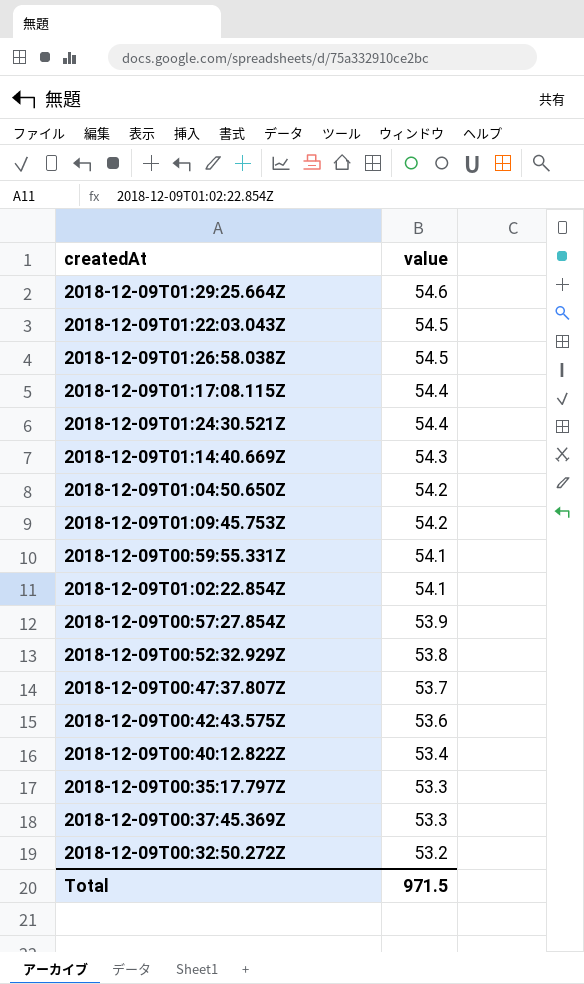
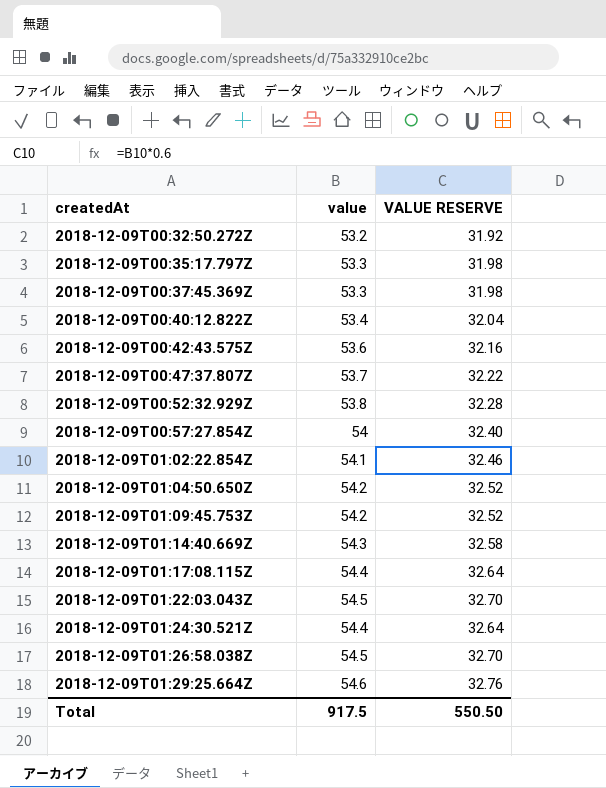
row order: value descending -> createdAt ascending
column VALUE RESERVE | formula: none -> [value] * 0.6
row 2018-12-09T00:59:55.331Z: 54.1 -> none
2018-12-09T00:57:27.854Z | value: 53.9 -> 54
Total | value: 971.5 -> 917.5

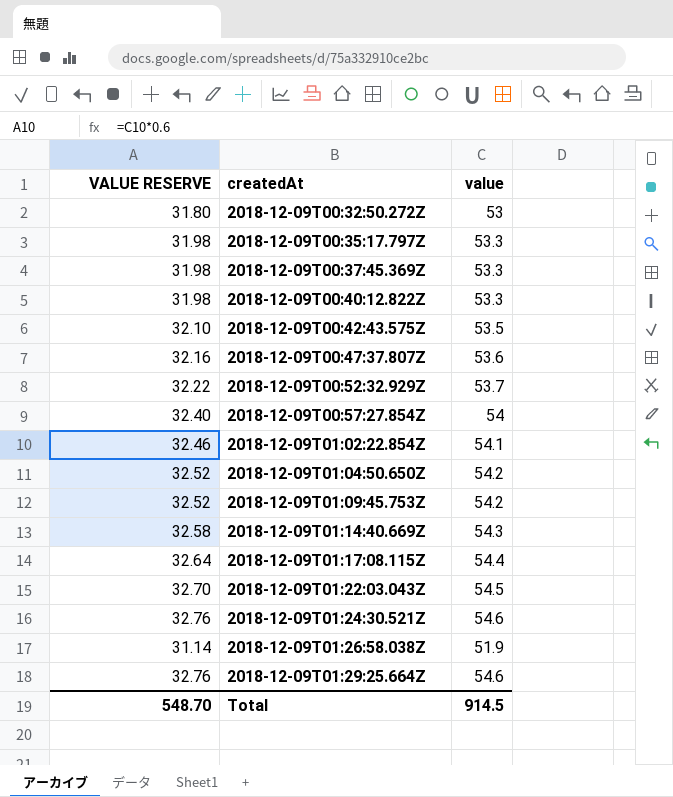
column VALUE RESERVE | position: 3 -> 1
2018-12-09T00:32:50.272Z | VALUE RESERVE: 31.92 -> 31.80
2018-12-09T00:32:50.272Z | value: 53.2 -> 53
2018-12-09T00:40:12.822Z | VALUE RESERVE: 32.04 -> 31.98
2018-12-09T00:40:12.822Z | value: 53.4 -> 53.3
2018-12-09T00:42:43.575Z | VALUE RESERVE: 32.16 -> 32.10
2018-12-09T00:42:43.575Z | value: 53.6 -> 53.5
2018-12-09T00:47:37.807Z | VALUE RESERVE: 32.22 -> 32.16
2018-12-09T00:47:37.807Z | value: 53.7 -> 53.6
2018-12-09T00:52:32.929Z | VALUE RESERVE: 32.28 -> 32.22
2018-12-09T00:52:32.929Z | value: 53.8 -> 53.7
2018-12-09T01:24:30.521Z | VALUE RESERVE: 32.64 -> 32.76
2018-12-09T01:24:30.521Z | value: 54.4 -> 54.6
2018-12-09T01:26:58.038Z | VALUE RESERVE: 32.70 -> 31.14
2018-12-09T01:26:58.038Z | value: 54.5 -> 51.9
Total | VALUE RESERVE: 550.50 -> 548.70
Total | value: 917.5 -> 914.5

